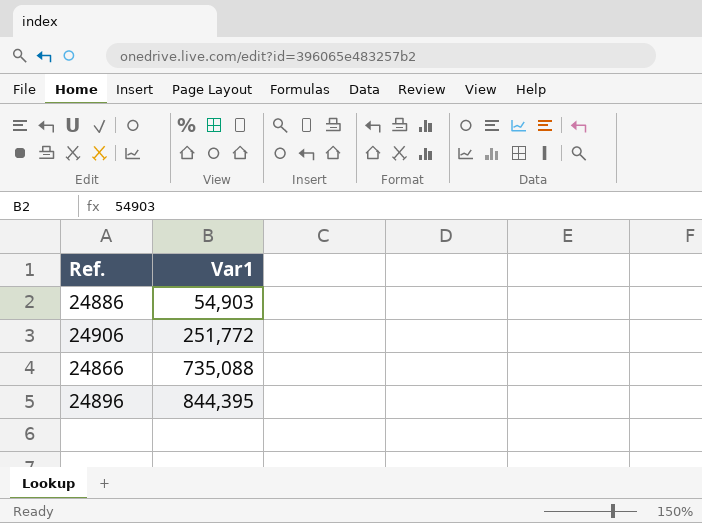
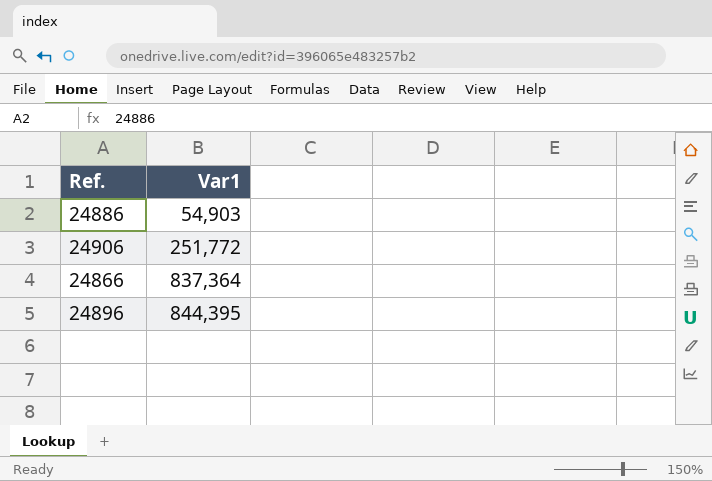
24866 | Var1: 735,088 -> 837,364

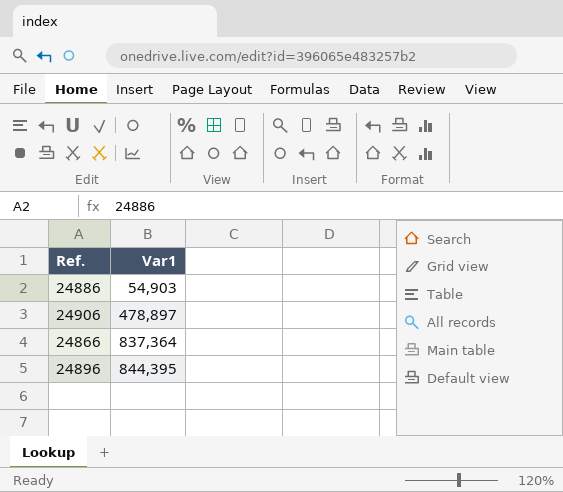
24906 | Var1: 251,772 -> 478,897

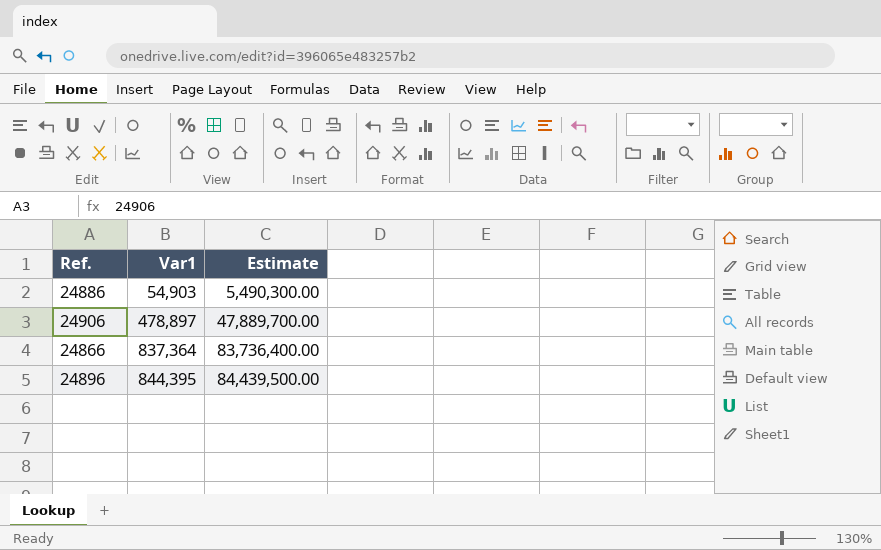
column Estimate | formula: none -> [Var1] * 100

